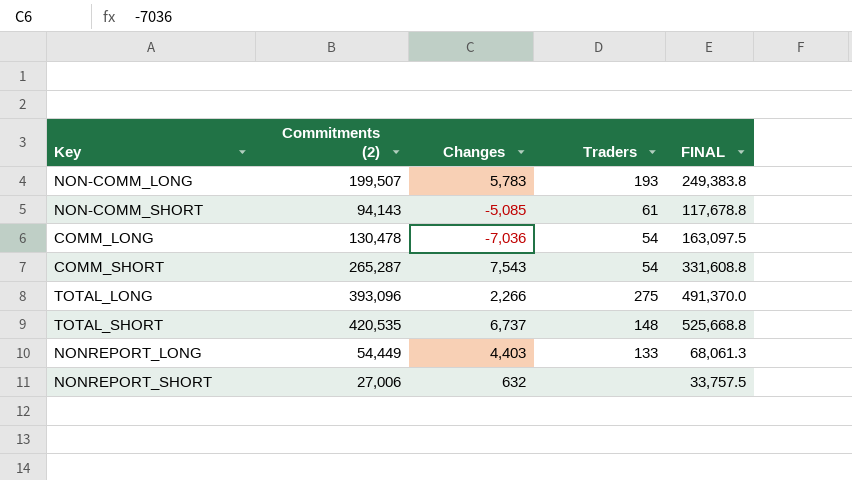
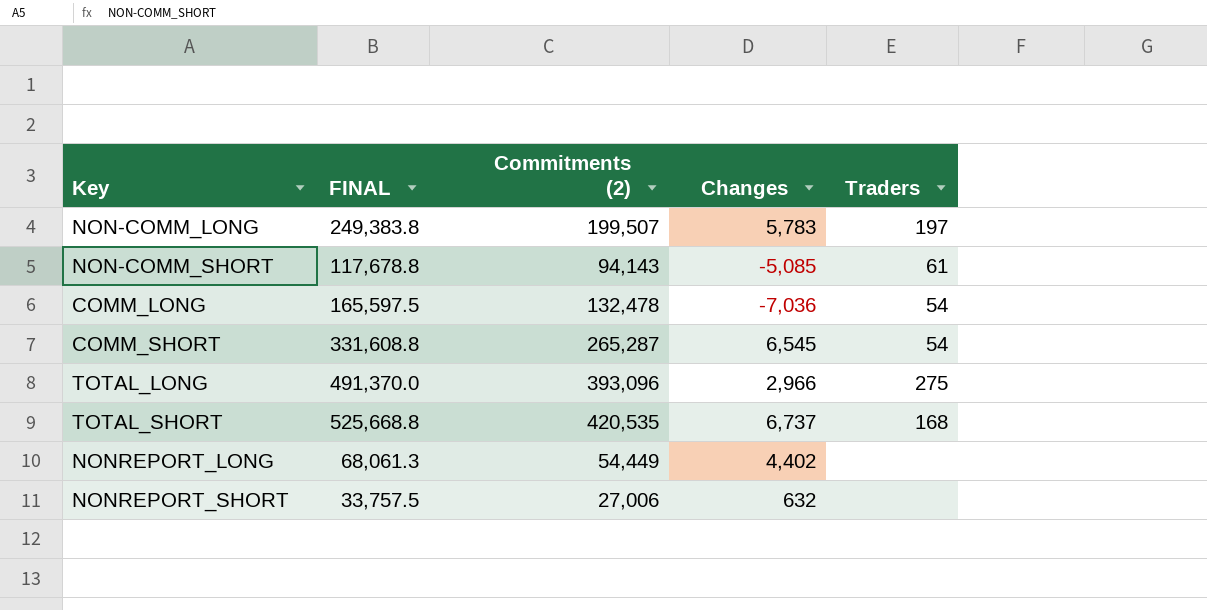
column FINAL | position: 5 -> 2
NON-COMM_LONG | Traders: 193 -> 197
COMM_LONG | FINAL: 163,097.5 -> 165,597.5
COMM_LONG | Commitments (2): 130,478 -> 132,478
COMM_SHORT | Changes: 7,543 -> 6,545
TOTAL_LONG | Changes: 2,266 -> 2,966
TOTAL_SHORT | Traders: 148 -> 168
NONREPORT_LONG | Changes: 4,403 -> 4,402
NONREPORT_LONG | Traders: 133 -> none

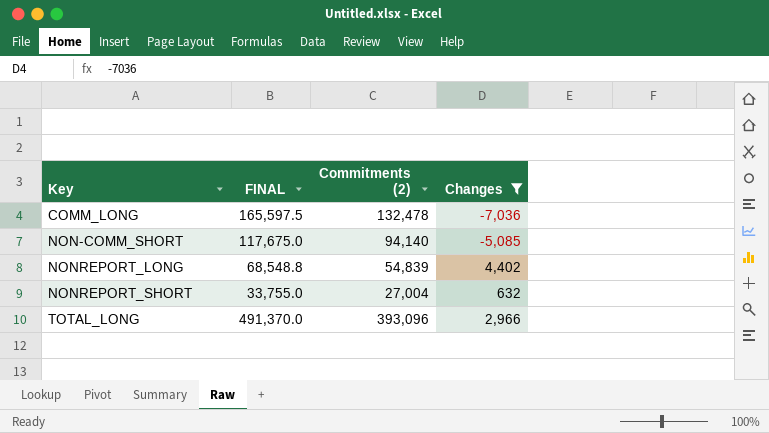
filter: none -> Changes <= 4,402
row order: none -> Key ascending
column Traders | position: 5 -> none
NON-COMM_SHORT | FINAL: 117,678.8 -> 117,675.0
NON-COMM_SHORT | Commitments (2): 94,143 -> 94,140
NONREPORT_LONG | FINAL: 68,061.3 -> 68,548.8
NONREPORT_LONG | Commitments (2): 54,449 -> 54,839
NONREPORT_SHORT | FINAL: 33,757.5 -> 33,755.0
NONREPORT_SHORT | Commitments (2): 27,006 -> 27,004

